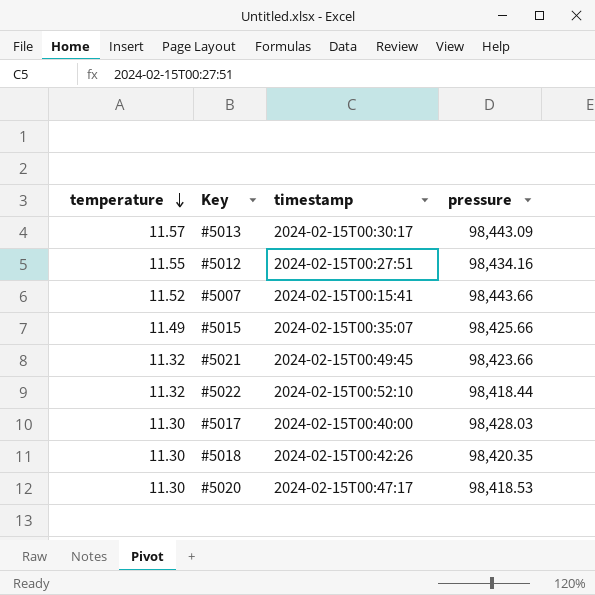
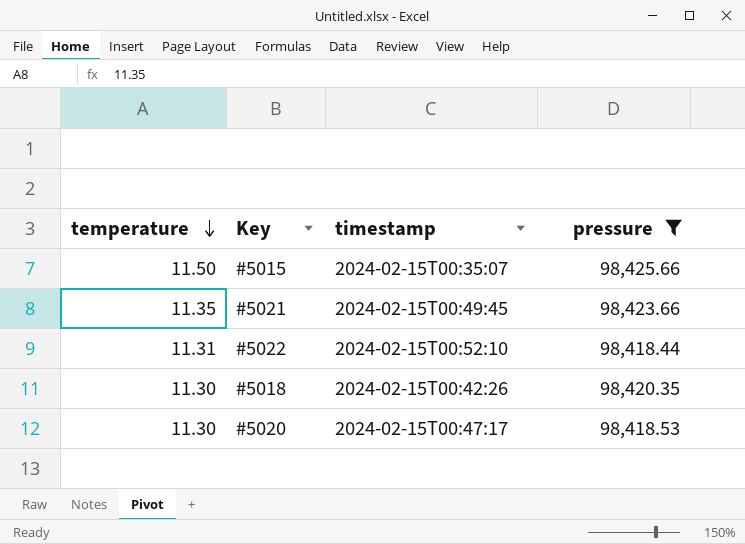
filter: none -> pressure <= 98,425.66
#5015 | temperature: 11.49 -> 11.50
#5021 | temperature: 11.32 -> 11.35
#5022 | temperature: 11.32 -> 11.31

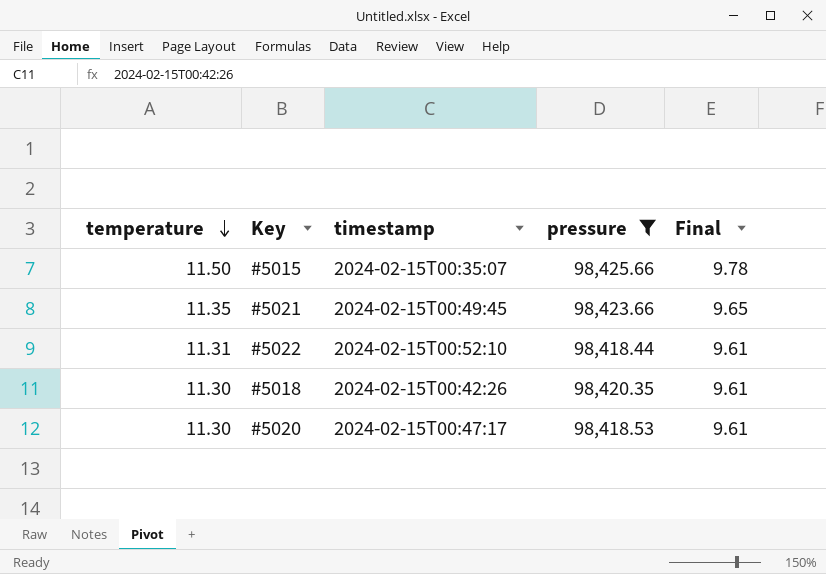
column Final | formula: none -> [temperature] * 0.85

